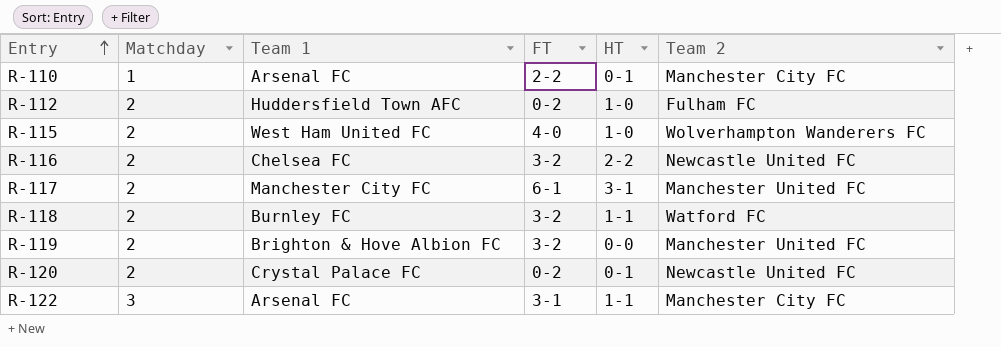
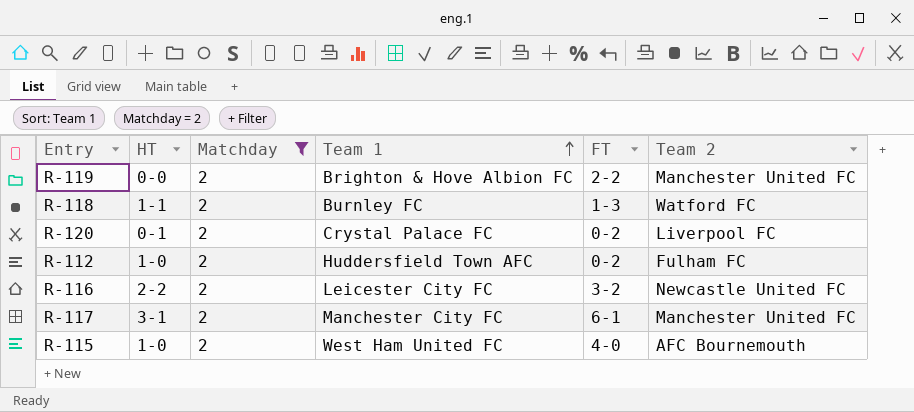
filter: none -> Matchday = 2
row order: Entry ascending -> Team 1 ascending
column HT | position: 5 -> 2
R-119 | FT: 3-2 -> 2-2
R-118 | FT: 3-2 -> 1-3
R-120 | Team 2: Newcastle United FC -> Liverpool FC
R-116 | Team 1: Chelsea FC -> Leicester City FC
R-115 | Team 2: Wolverhampton Wanderers FC -> AFC Bournemouth

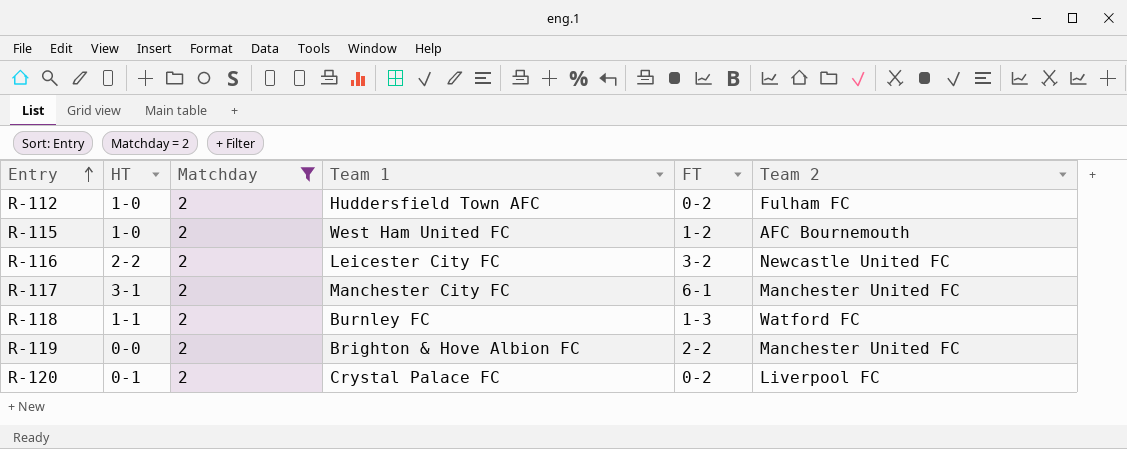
row order: Team 1 ascending -> Entry ascending
R-115 | FT: 4-0 -> 1-2

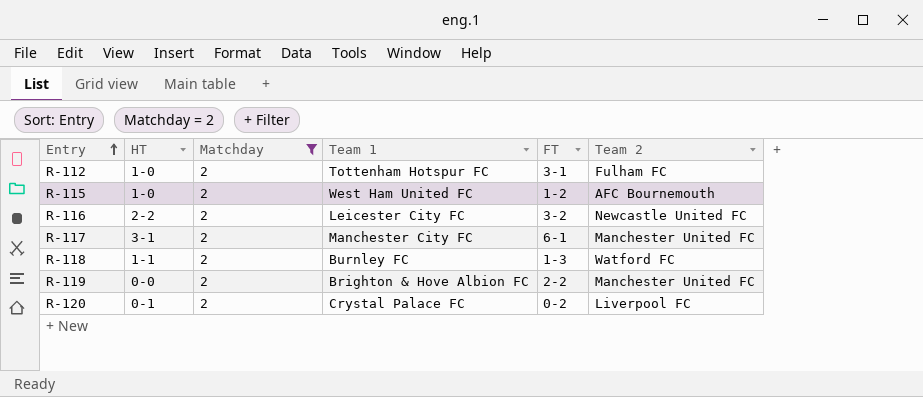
R-112 | Team 1: Huddersfield Town AFC -> Tottenham Hotspur FC
R-112 | FT: 0-2 -> 3-1

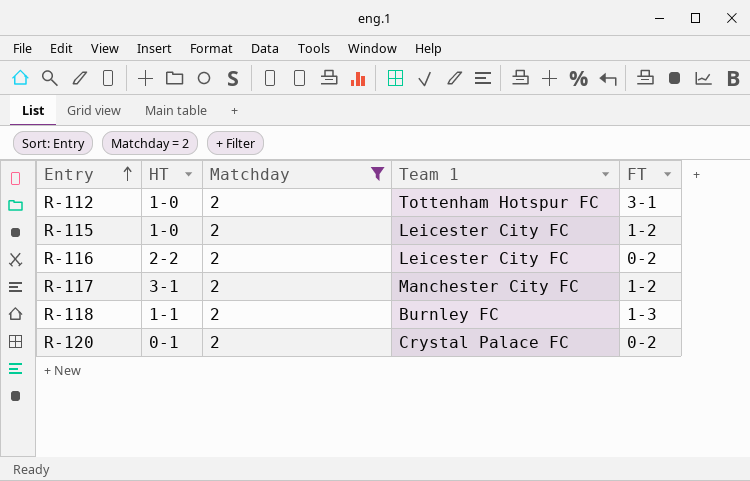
column Team 2 | position: 6 -> none
row R-119: 0-0 | 2 | Brighton & Hove Albion FC | 2-2 | Manchester United FC -> none
R-115 | Team 1: West Ham United FC -> Leicester City FC
R-116 | FT: 3-2 -> 0-2
R-117 | FT: 6-1 -> 1-2

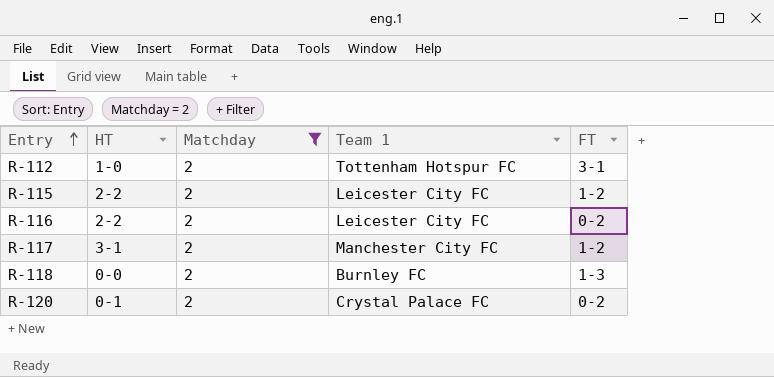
R-115 | HT: 1-0 -> 2-2
R-118 | HT: 1-1 -> 0-0

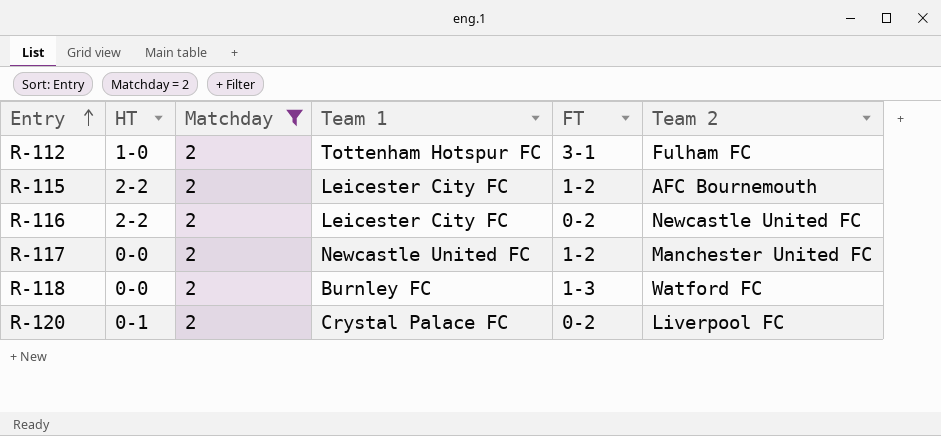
column Team 2 | position: none -> 6
R-117 | HT: 3-1 -> 0-0
R-117 | Team 1: Manchester City FC -> Newcastle United FC

